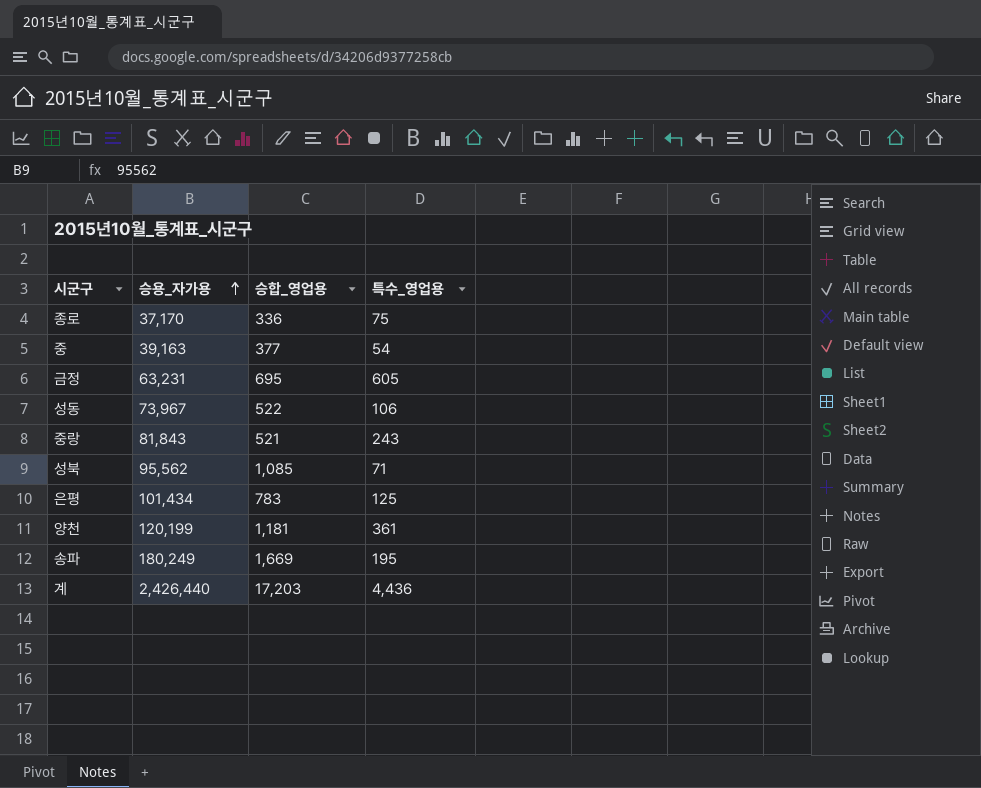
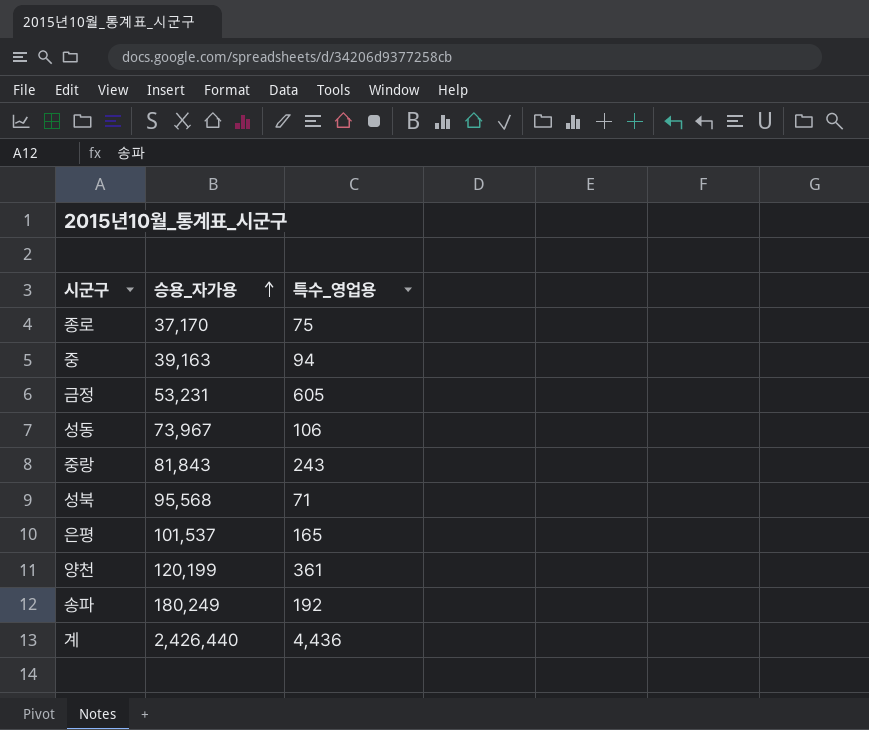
column 승합_영업용 | position: 3 -> none
중 | 특수_영업용: 54 -> 94
금정 | 승용_자가용: 63,231 -> 53,231
성북 | 승용_자가용: 95,562 -> 95,568
은평 | 승용_자가용: 101,434 -> 101,537
은평 | 특수_영업용: 125 -> 165
송파 | 특수_영업용: 195 -> 192

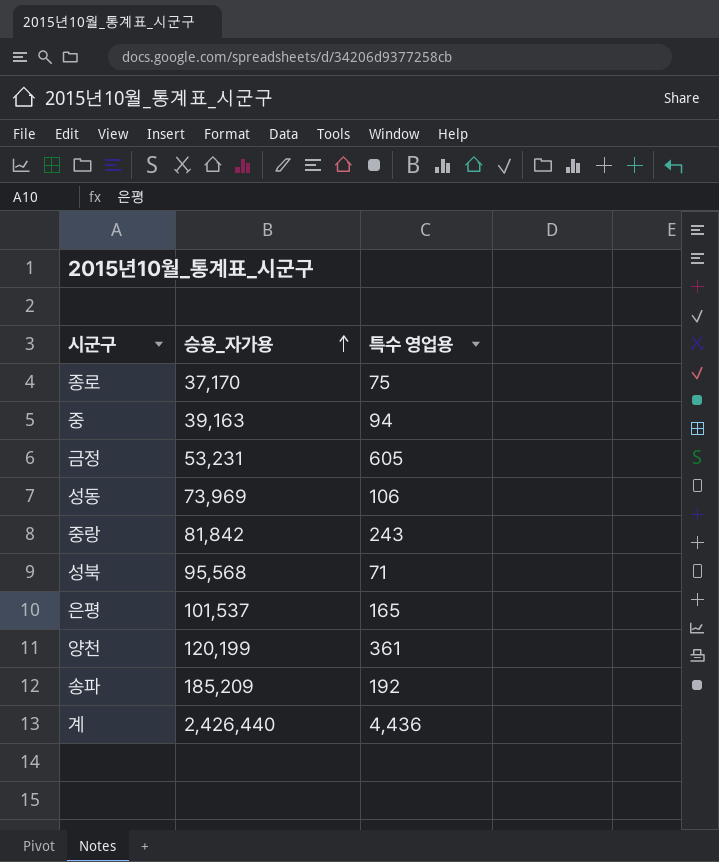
column name: 특수_영업용 -> 특수 영업용
성동 | 승용_자가용: 73,967 -> 73,969
중랑 | 승용_자가용: 81,843 -> 81,842
송파 | 승용_자가용: 180,249 -> 185,209

